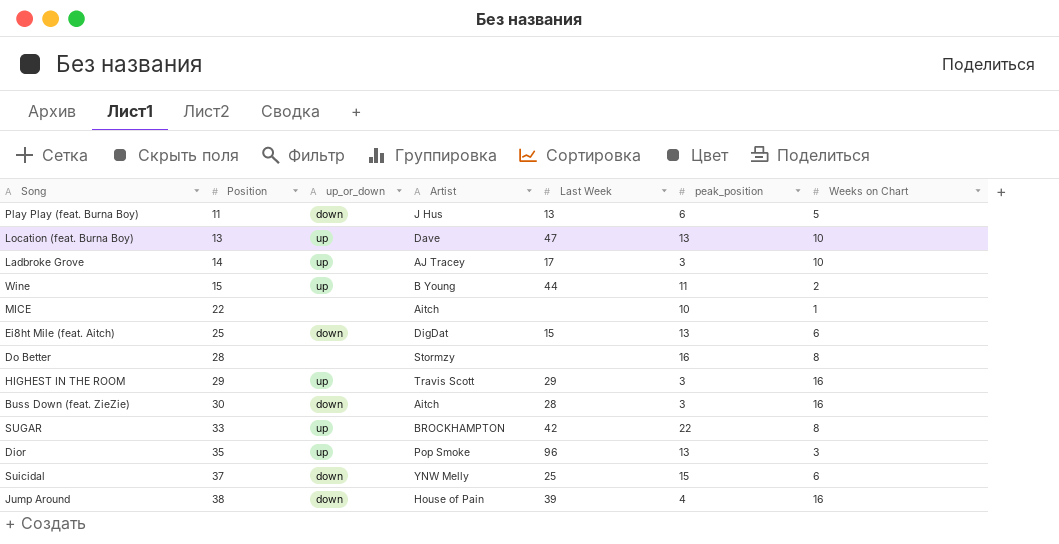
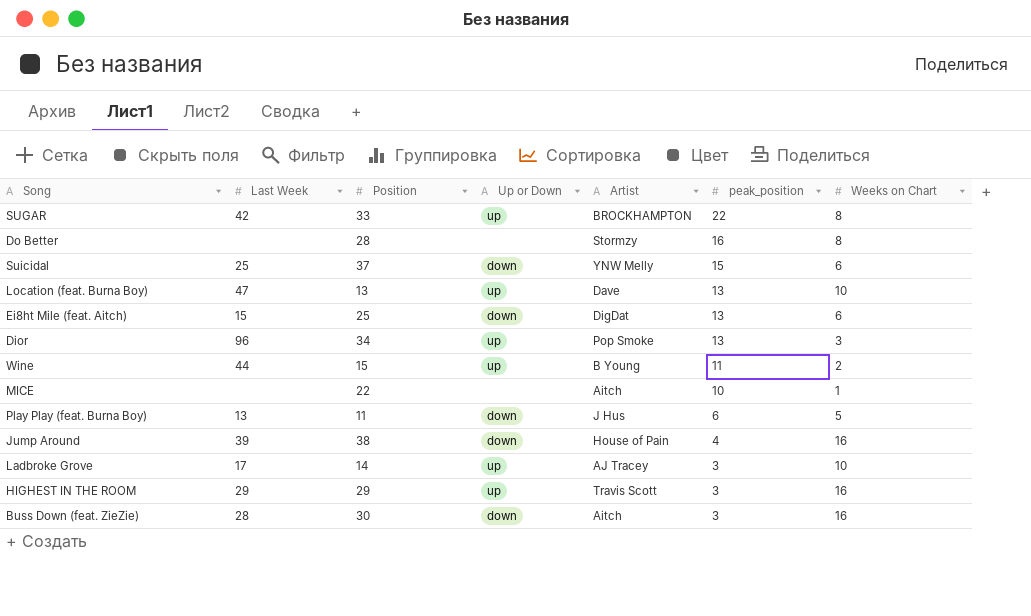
row order: Position ascending -> peak_position descending
column Last Week | position: 5 -> 2
column name: up_or_down -> Up or Down
Dior | Position: 35 -> 34

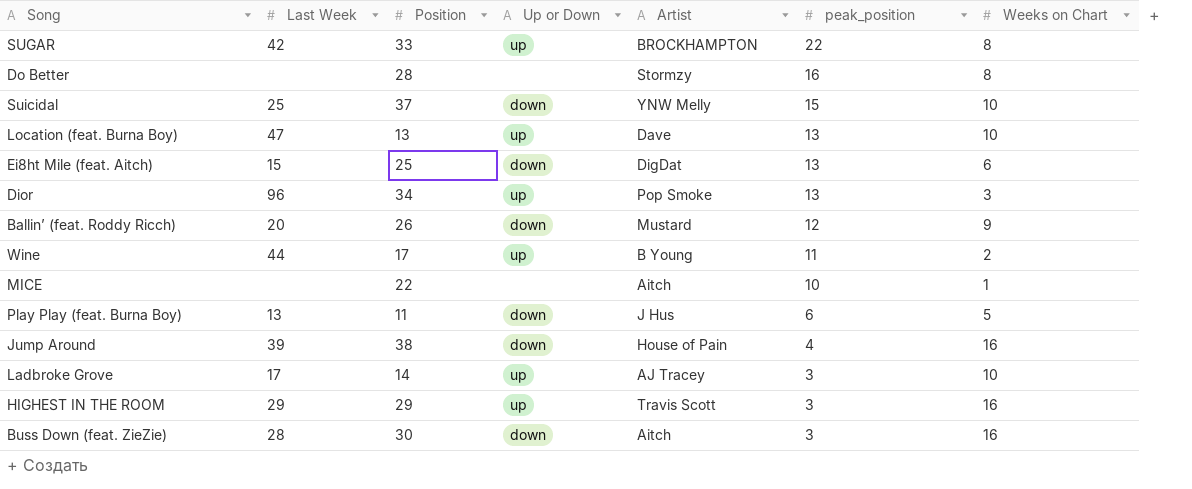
Suicidal | Weeks on Chart: 6 -> 10
row Ballin’ (feat. Roddy Ricch): none -> 20 | 26 | down | Mustard | 12 | 9
Wine | Position: 15 -> 17

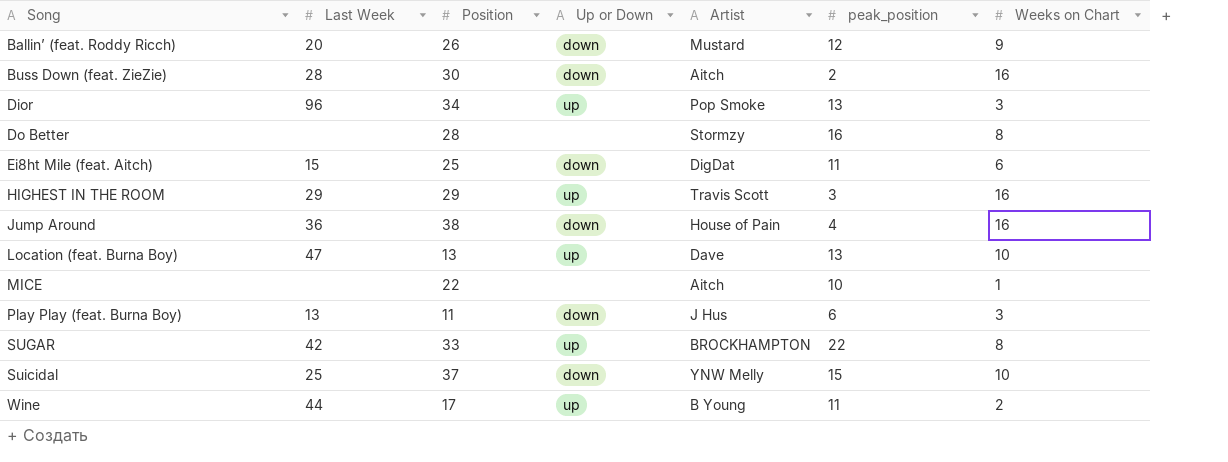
row order: peak_position descending -> Song ascending
row Ladbroke Grove: 17 | 14 | up | AJ Tracey | 3 | 10 -> none
Buss Down (feat. ZieZie) | peak_position: 3 -> 2
Ei8ht Mile (feat. Aitch) | peak_position: 13 -> 11
Jump Around | Last Week: 39 -> 36
Play Play (feat. Burna Boy) | Weeks on Chart: 5 -> 3

